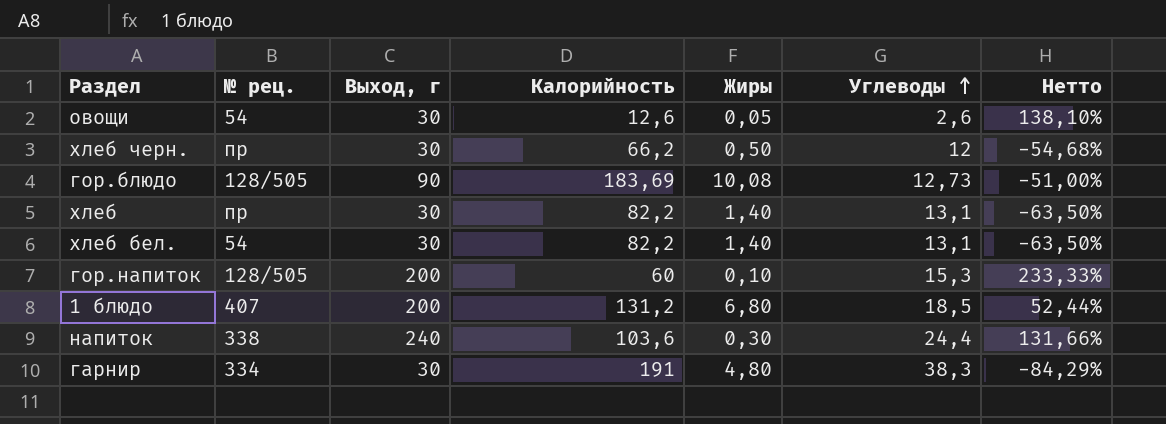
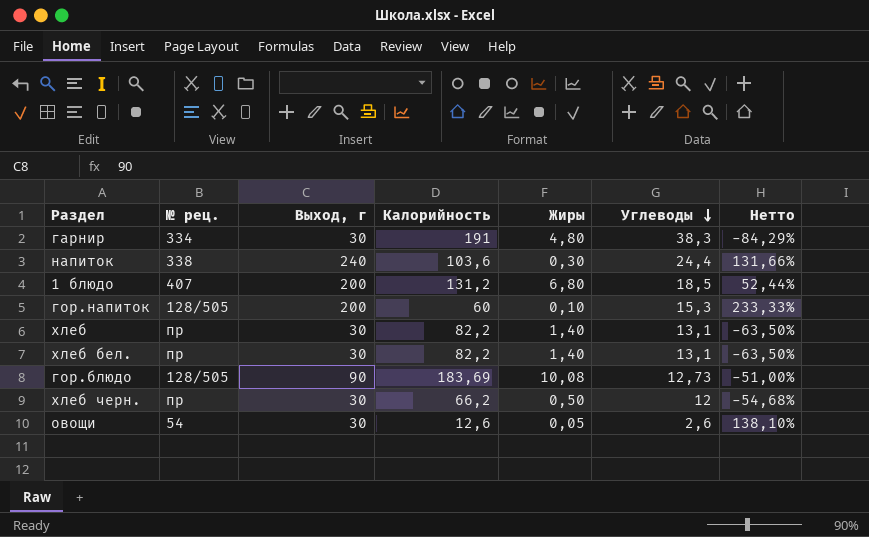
row order: Углеводы ascending -> Углеводы descending
хлеб бел. | № рец.: 54 -> пр

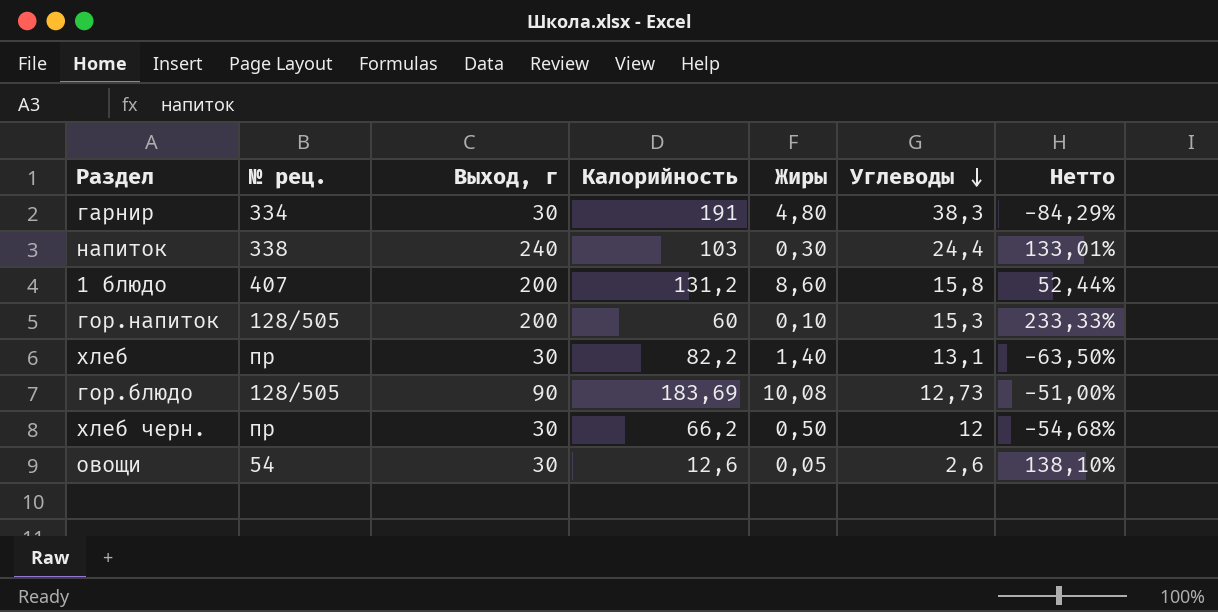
row хлеб бел.: пр | 30 | 82,2 | 1,40 | 13,1 | -63,50% -> none
напиток | Калорийность: 103,6 -> 103
напиток | Нетто: 131,66% -> 133,01%
1 блюдо | Жиры: 6,80 -> 8,60
1 блюдо | Углеводы: 18,5 -> 15,8

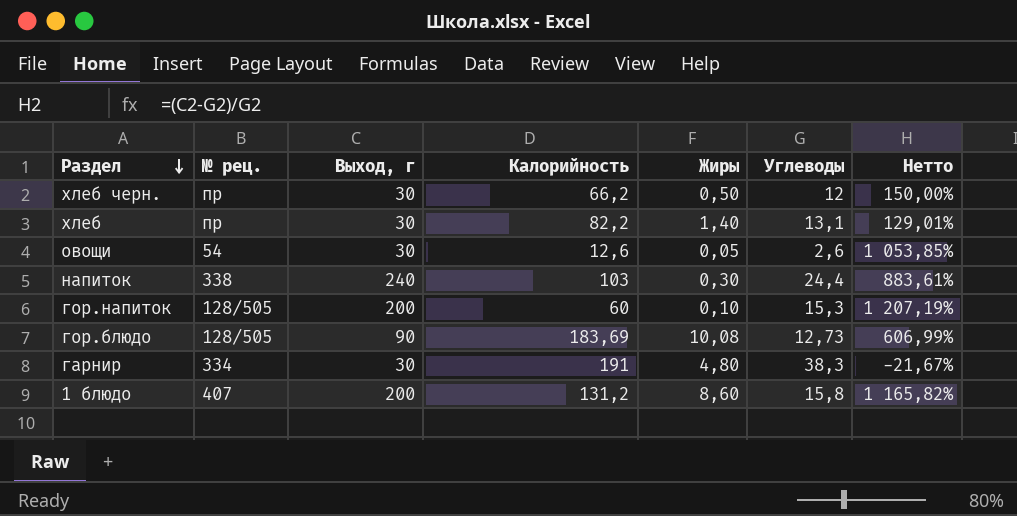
row order: Углеводы descending -> Раздел descending
column Нетто | formula: ([Выход, г] - [Калорийность]) / [Калорийность] -> ([Выход, г] - [Углеводы]) / [Углеводы]

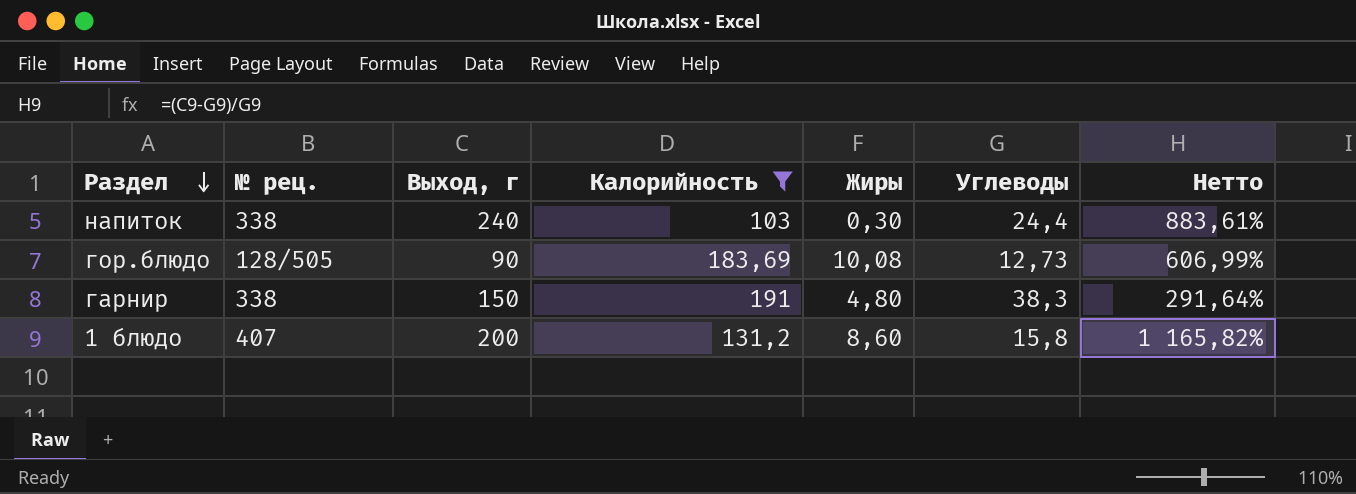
filter: none -> Калорийность >= 103
гарнир | № рец.: 334 -> 338
гарнир | Выход, г: 30 -> 150
гарнир | Нетто: -21,67% -> 291,64%

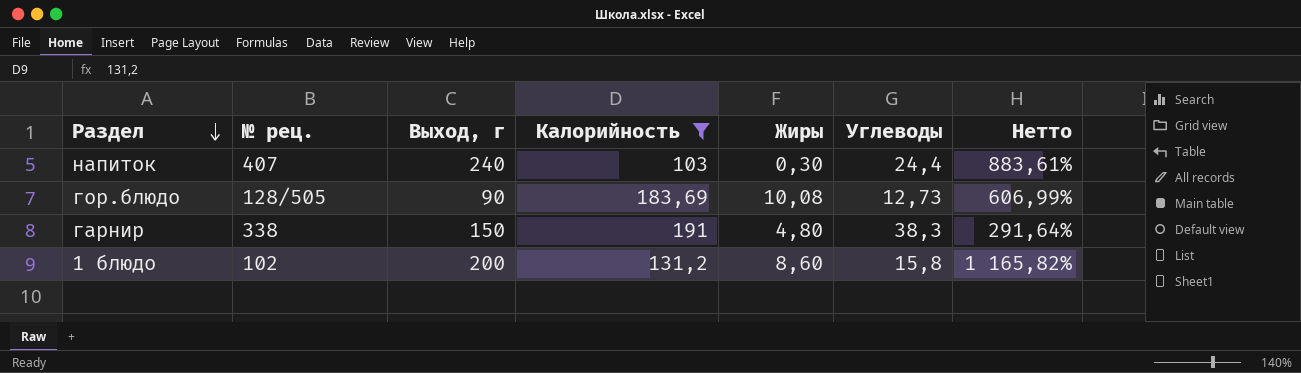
напиток | № рец.: 338 -> 407
1 блюдо | № рец.: 407 -> 102

